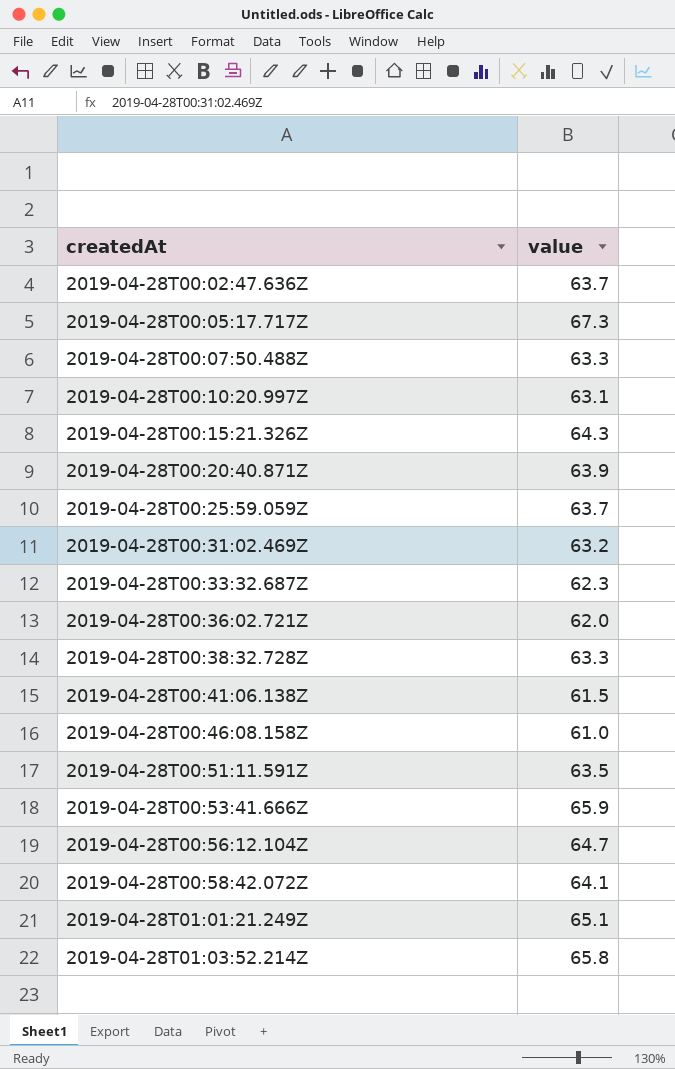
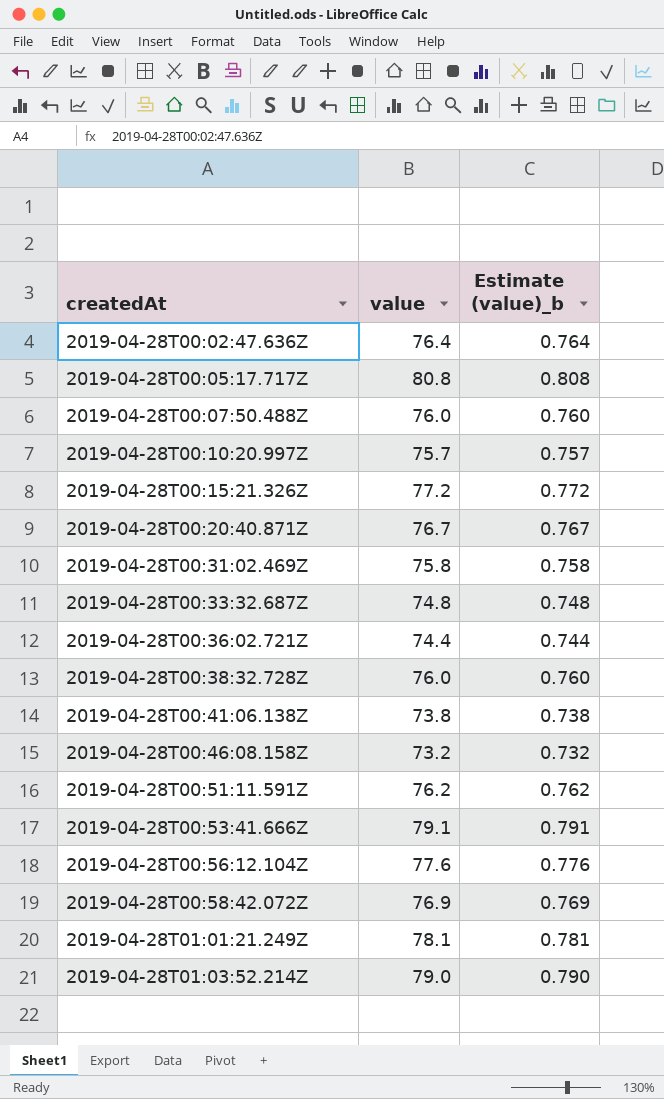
column Estimate (value)_b | formula: none -> [value] * 0.01
row 2019-04-28T00:25:59.059Z: 63.7 -> none
2019-04-28T00:02:47.636Z | value: 63.7 -> 76.4
2019-04-28T00:05:17.717Z | value: 67.3 -> 80.8
2019-04-28T00:07:50.488Z | value: 63.3 -> 76.0
2019-04-28T00:10:20.997Z | value: 63.1 -> 75.7
2019-04-28T00:15:21.326Z | value: 64.3 -> 77.2
2019-04-28T00:20:40.871Z | value: 63.9 -> 76.7
2019-04-28T00:31:02.469Z | value: 63.2 -> 75.8
2019-04-28T00:33:32.687Z | value: 62.3 -> 74.8
2019-04-28T00:36:02.721Z | value: 62.0 -> 74.4
2019-04-28T00:38:32.728Z | value: 63.3 -> 76.0
2019-04-28T00:41:06.138Z | value: 61.5 -> 73.8
2019-04-28T00:46:08.158Z | value: 61.0 -> 73.2
2019-04-28T00:51:11.591Z | value: 63.5 -> 76.2
2019-04-28T00:53:41.666Z | value: 65.9 -> 79.1
2019-04-28T00:56:12.104Z | value: 64.7 -> 77.6
2019-04-28T00:58:42.072Z | value: 64.1 -> 76.9
2019-04-28T01:01:21.249Z | value: 65.1 -> 78.1
2019-04-28T01:03:52.214Z | value: 65.8 -> 79.0

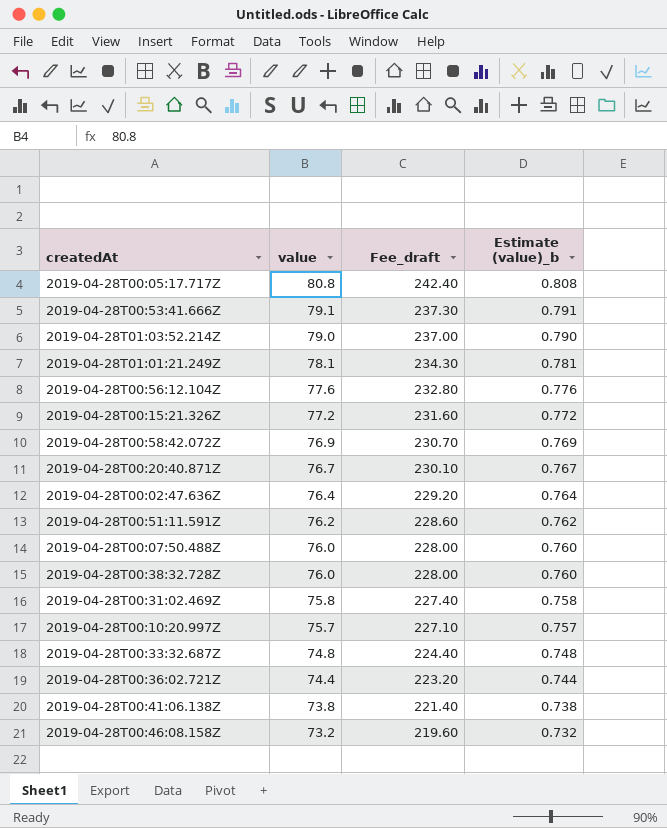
row order: createdAt ascending -> value descending
column Fee_draft | formula: none -> [value] * 3

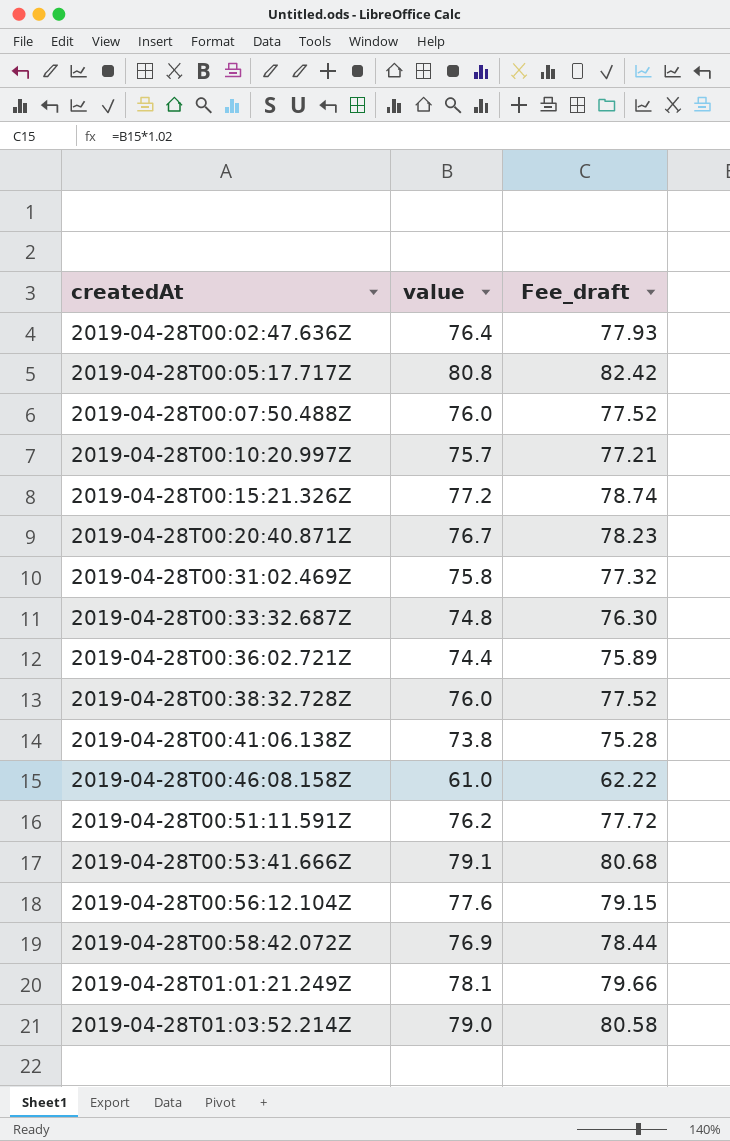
row order: value descending -> createdAt ascending
column Estimate (value)_b | formula: [value] * 0.01 -> none
column Fee_draft | formula: [value] * 3 -> [value] * 1.02
2019-04-28T00:46:08.158Z | value: 73.2 -> 61.0

